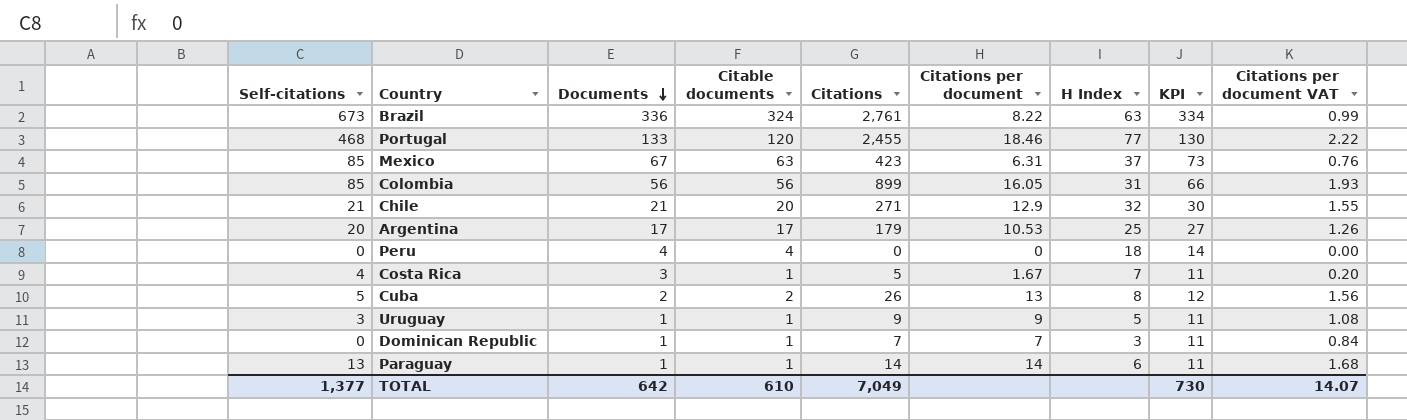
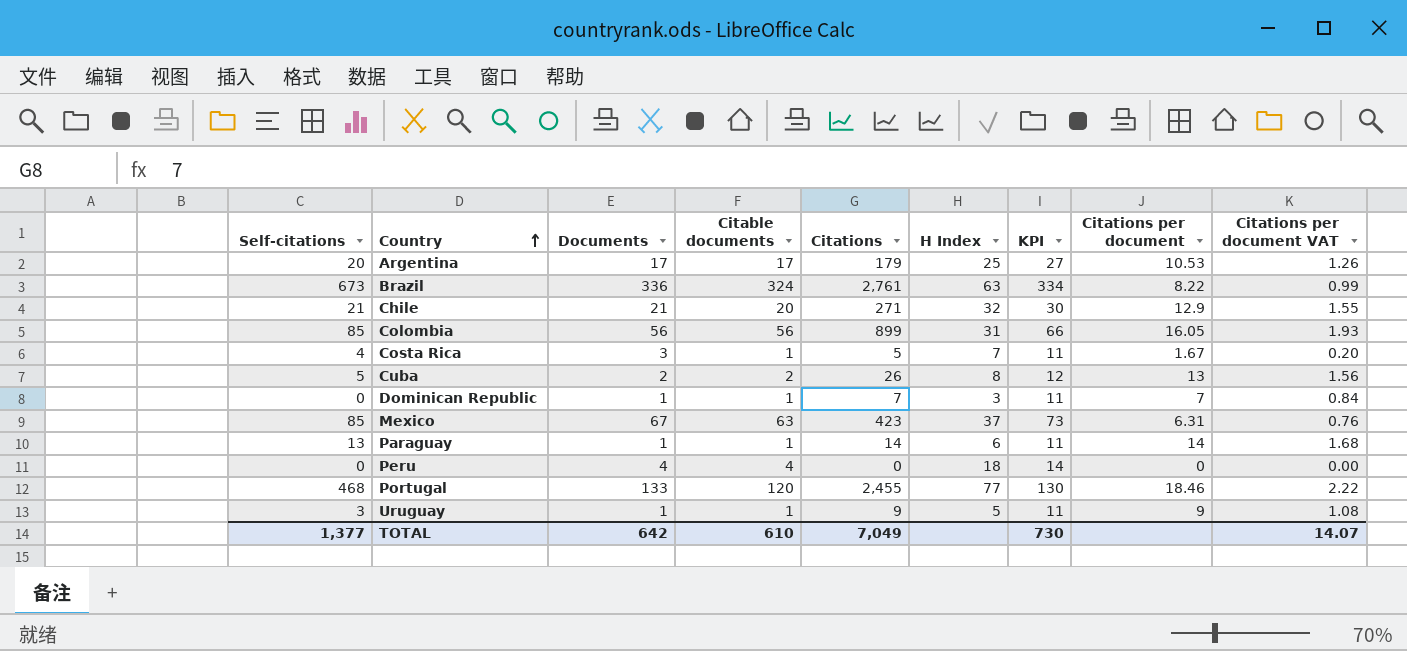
row order: Documents descending -> Country ascending
column Citations per document | position: 6 -> 8

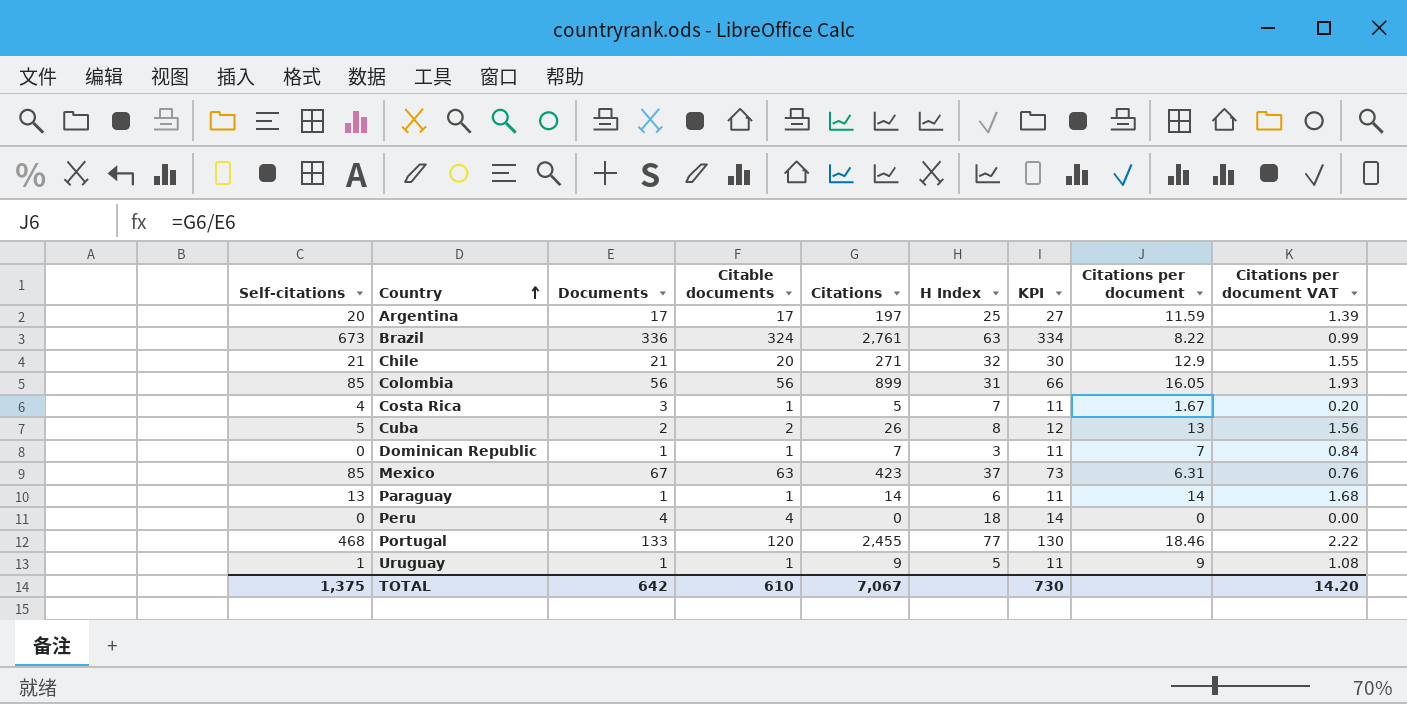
Argentina | Citations: 179 -> 197
Argentina | Citations per document: 10.53 -> 11.59
Argentina | Citations per document VAT: 1.26 -> 1.39
Uruguay | Self-citations: 3 -> 1
TOTAL | Self-citations: 1,377 -> 1,375
TOTAL | Citations: 7,049 -> 7,067
TOTAL | Citations per document VAT: 14.07 -> 14.20

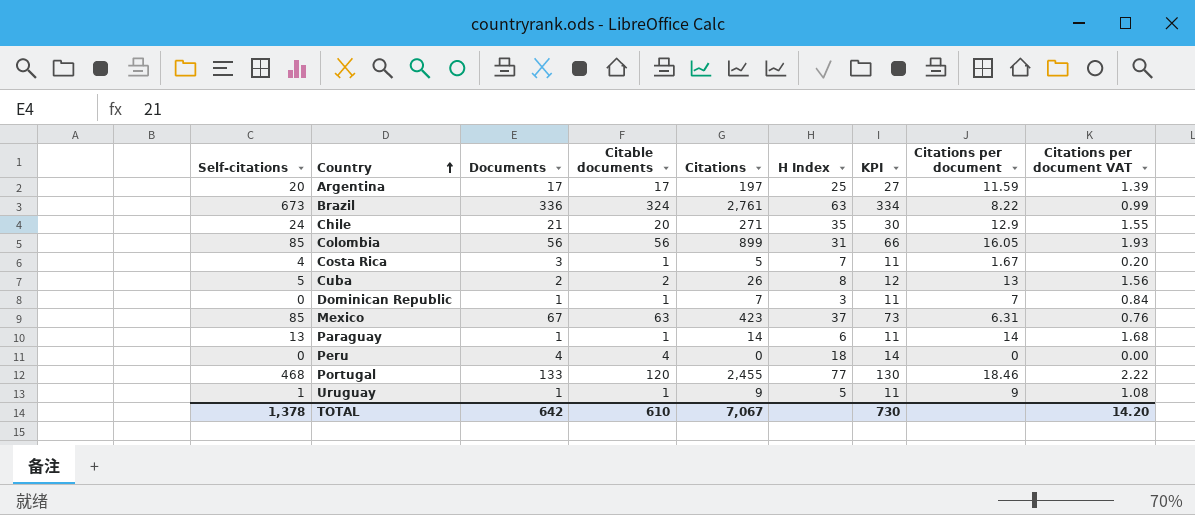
Chile | Self-citations: 21 -> 24
Chile | H Index: 32 -> 35
TOTAL | Self-citations: 1,375 -> 1,378

